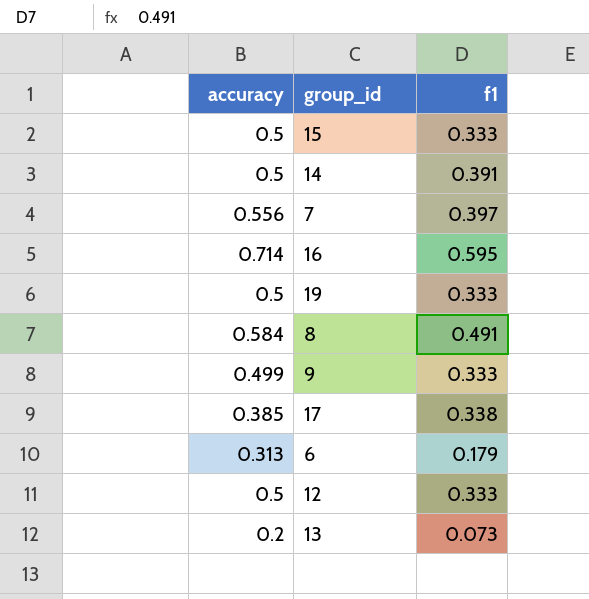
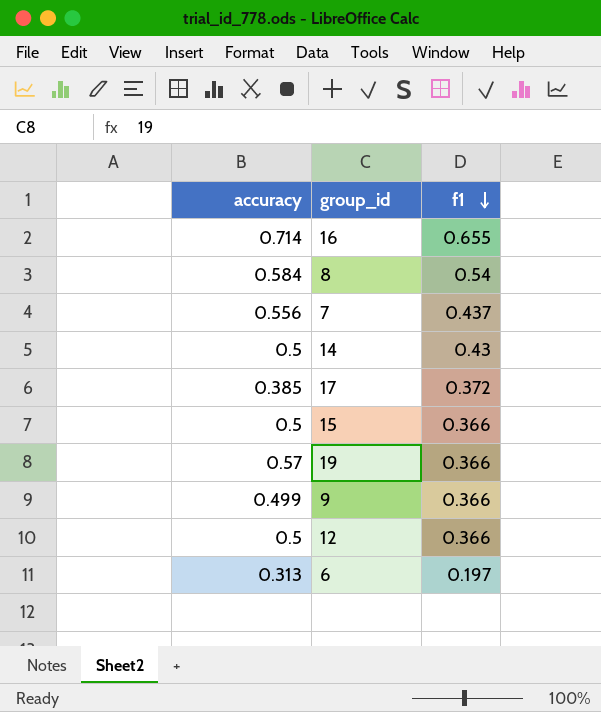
row order: none -> f1 descending
row 13: 0.2 | 0.073 -> none
16 | f1: 0.595 -> 0.655
8 | f1: 0.491 -> 0.54
7 | f1: 0.397 -> 0.437
14 | f1: 0.391 -> 0.43
17 | f1: 0.338 -> 0.372
15 | f1: 0.333 -> 0.366
19 | accuracy: 0.5 -> 0.57
19 | f1: 0.333 -> 0.366
9 | f1: 0.333 -> 0.366
12 | f1: 0.333 -> 0.366
6 | f1: 0.179 -> 0.197

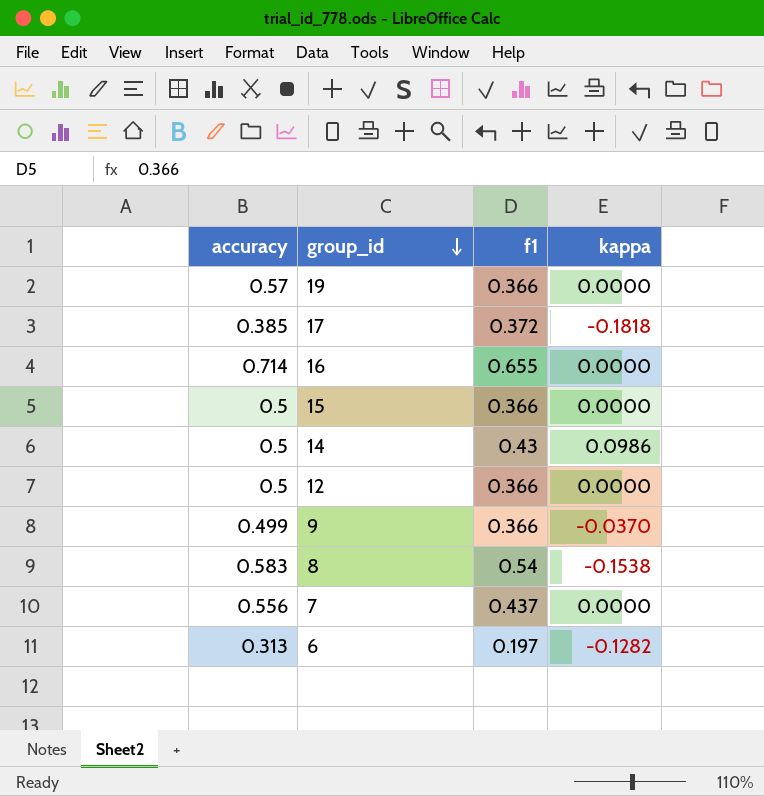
row order: f1 descending -> group_id descending
column kappa | position: none -> 4
8 | accuracy: 0.584 -> 0.583

